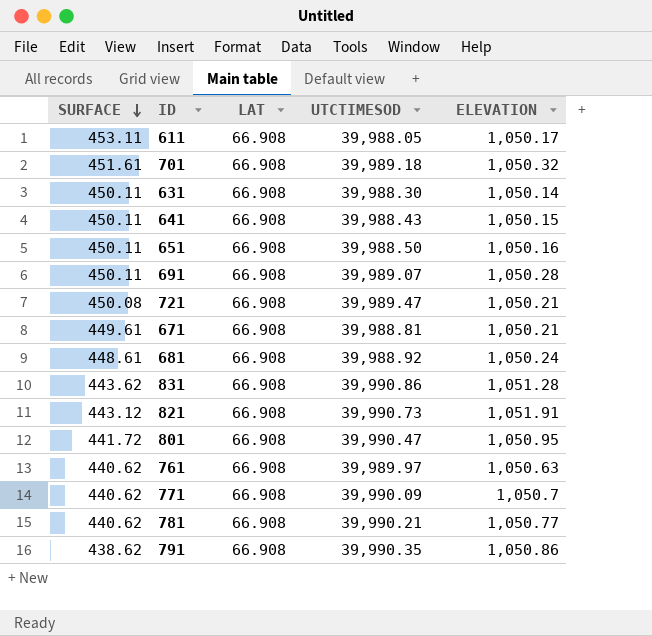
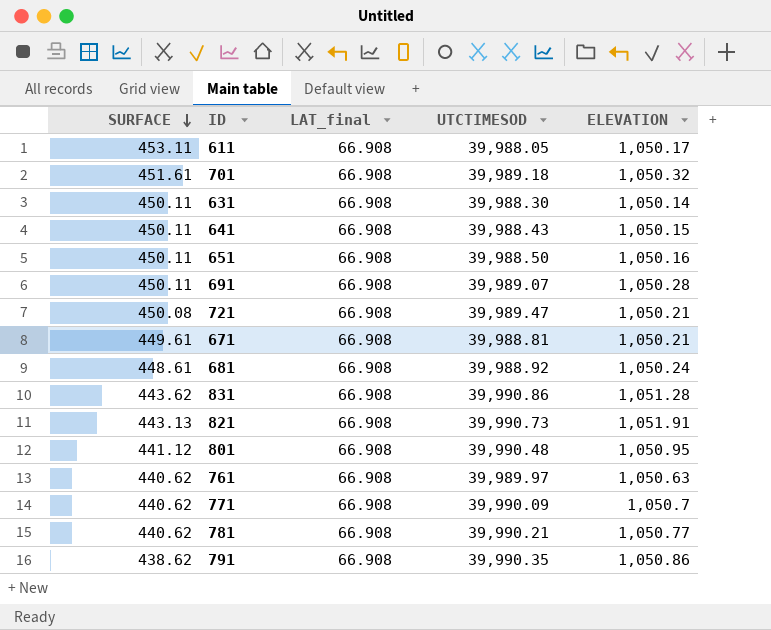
column name: LAT -> LAT_final
821 | SURFACE: 443.12 -> 443.13
801 | SURFACE: 441.72 -> 441.12
801 | UTCTIMESOD: 39,990.47 -> 39,990.48

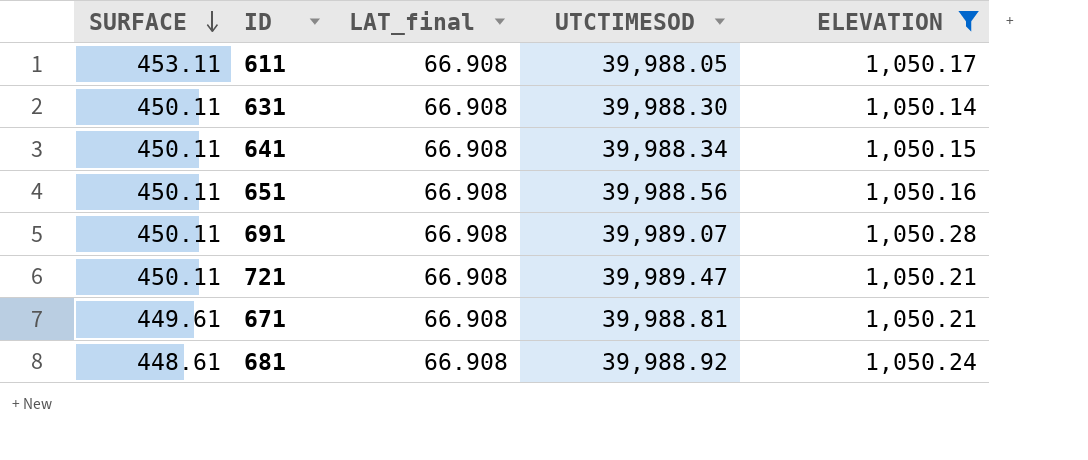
filter: none -> ELEVATION <= 1,050.28
641 | UTCTIMESOD: 39,988.43 -> 39,988.34
651 | UTCTIMESOD: 39,988.50 -> 39,988.56
721 | SURFACE: 450.08 -> 450.11

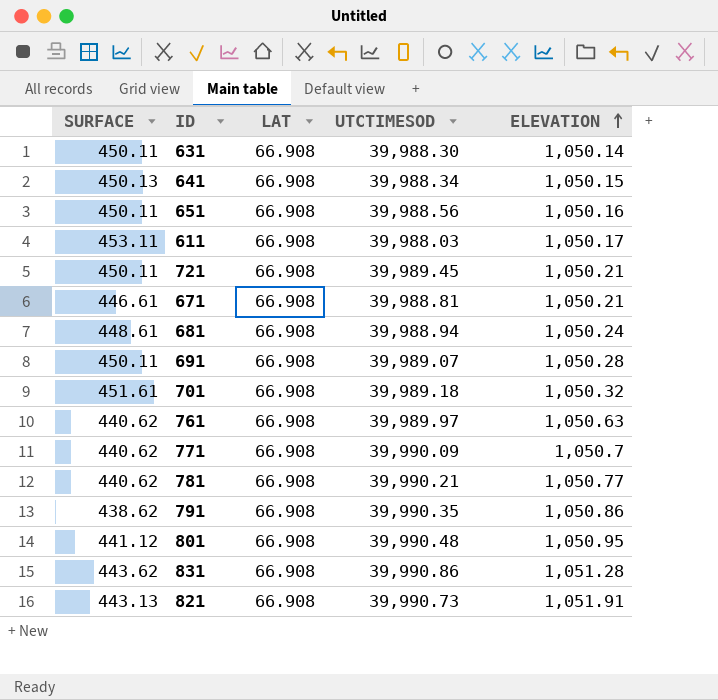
filter: ELEVATION <= 1,050.28 -> none
row order: SURFACE descending -> ELEVATION ascending
column name: LAT_final -> LAT
641 | SURFACE: 450.11 -> 450.13
611 | UTCTIMESOD: 39,988.05 -> 39,988.03
721 | UTCTIMESOD: 39,989.47 -> 39,989.45
671 | SURFACE: 449.61 -> 446.61
681 | UTCTIMESOD: 39,988.92 -> 39,988.94

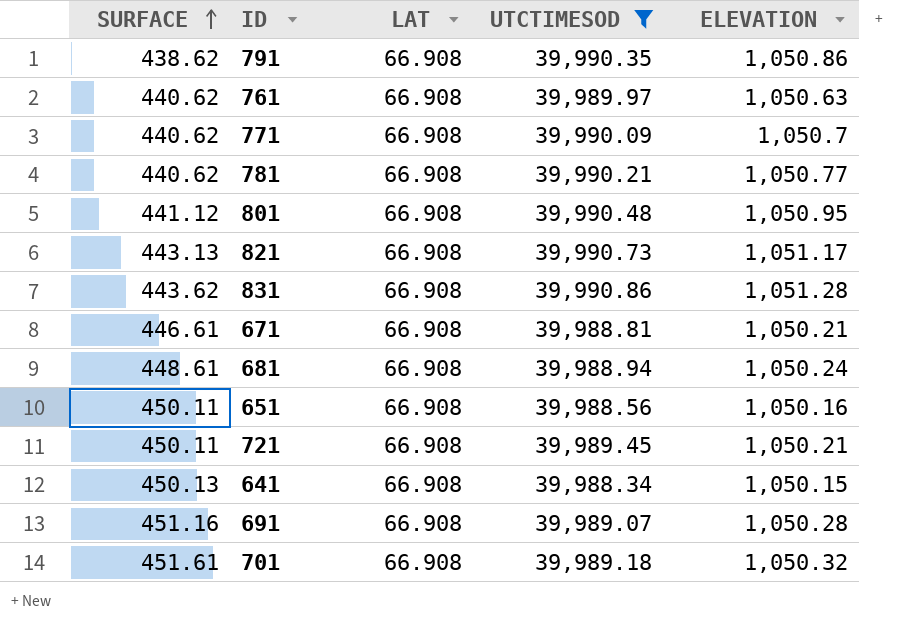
filter: none -> UTCTIMESOD >= 39,988.34
row order: ELEVATION ascending -> SURFACE ascending
821 | ELEVATION: 1,051.91 -> 1,051.17
691 | SURFACE: 450.11 -> 451.16

